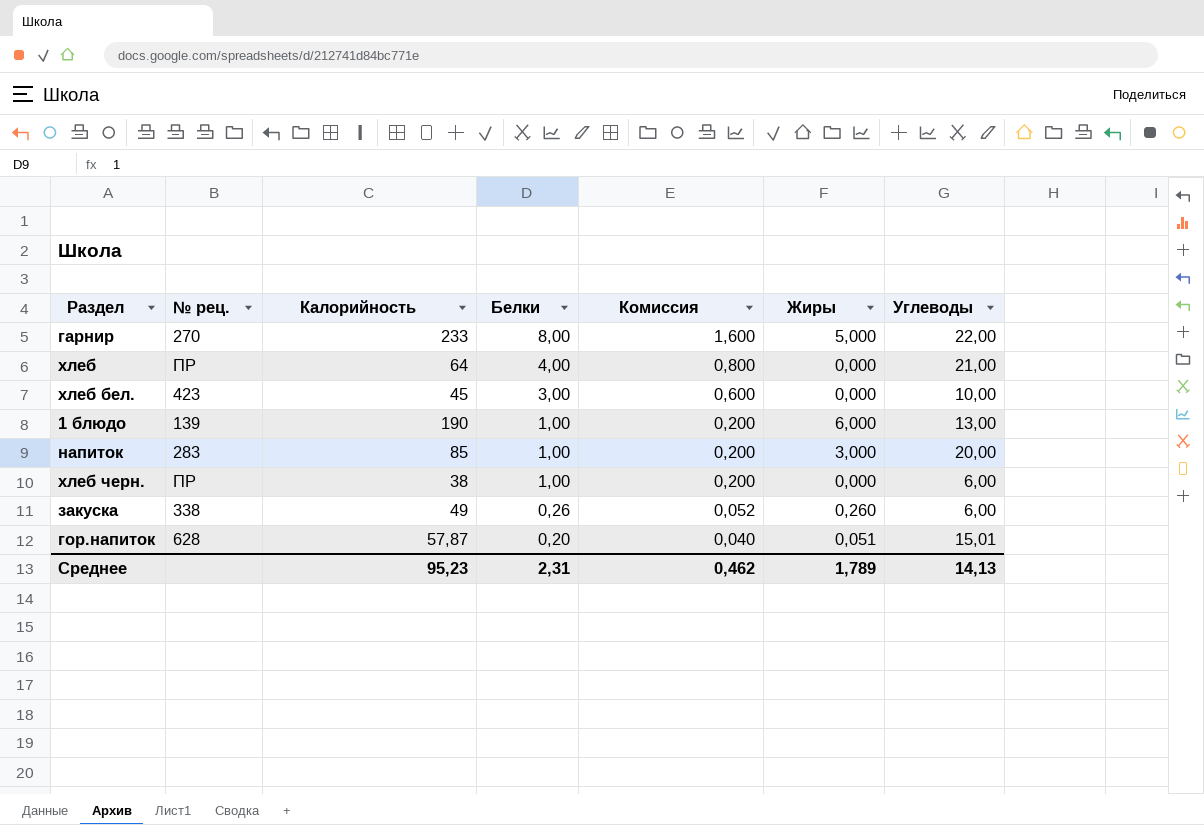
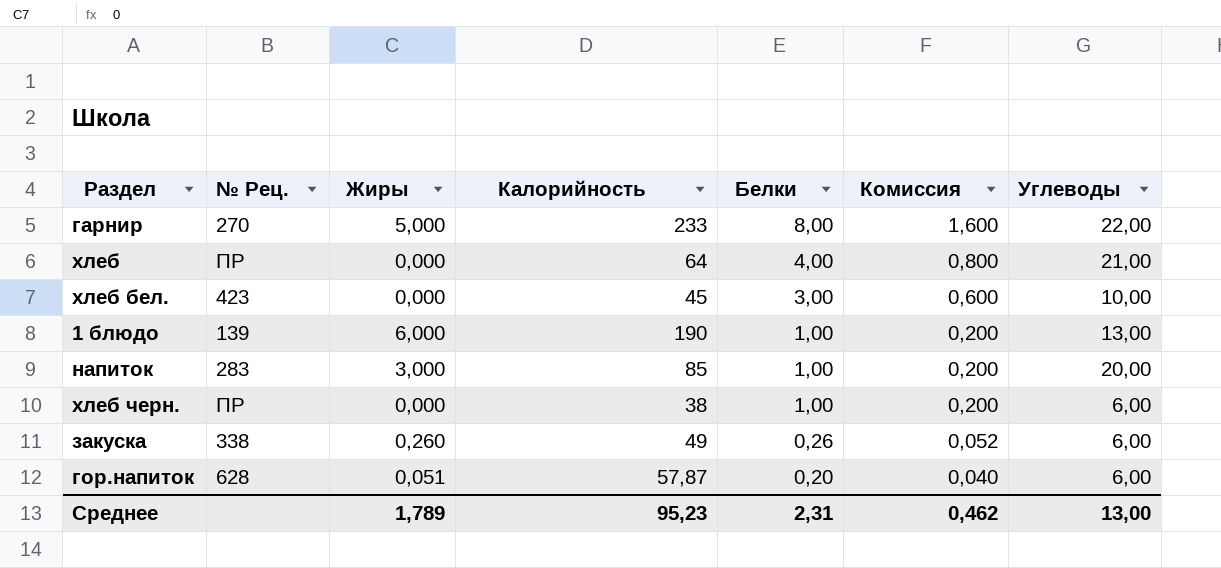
column name: № рец. -> № Рец.
column Жиры | position: 6 -> 3
гор.напиток | Углеводы: 15,01 -> 6,00
Среднее | Углеводы: 14,13 -> 13,00

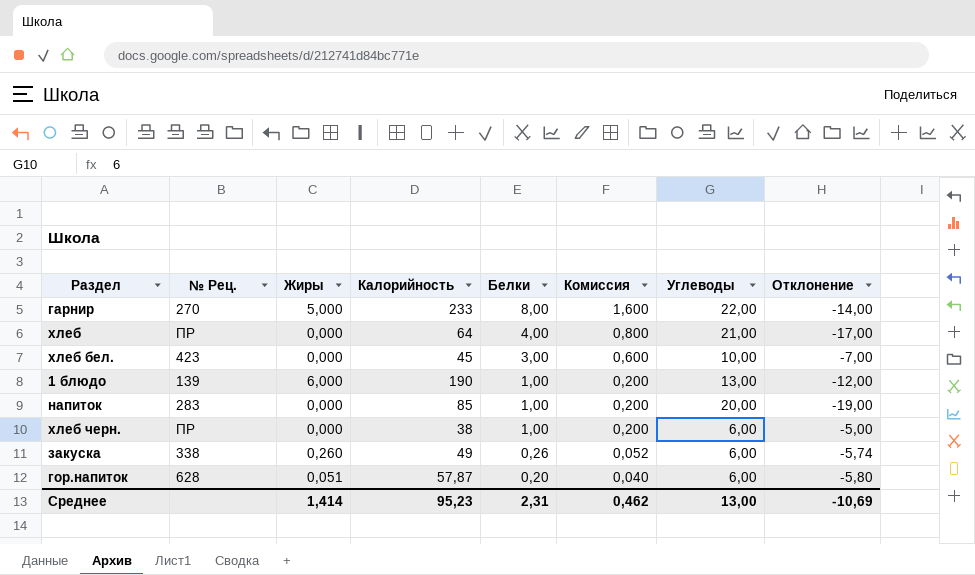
column Отклонение | formula: none -> [Белки] - [Углеводы]
напиток | Жиры: 3,000 -> 0,000
Среднее | Жиры: 1,789 -> 1,414

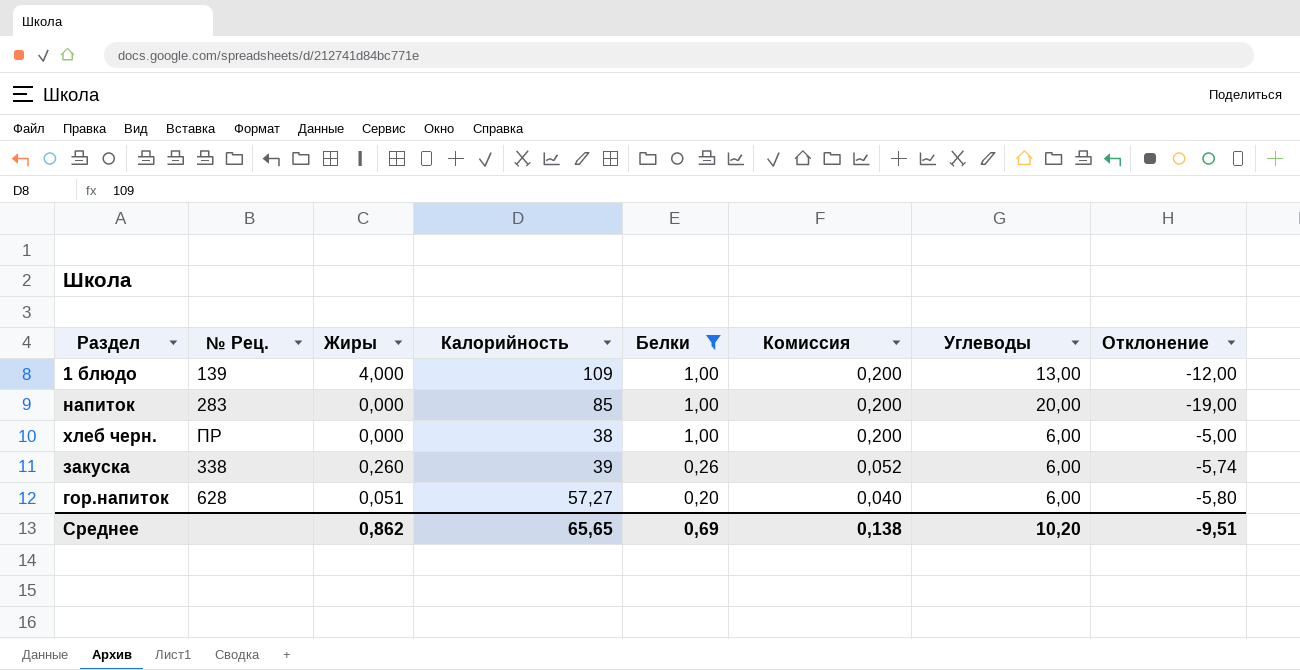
filter: none -> Белки <= 1,00
1 блюдо | Жиры: 6,000 -> 4,000
1 блюдо | Калорийность: 190 -> 109
закуска | Калорийность: 49 -> 39
гор.напиток | Калорийность: 57,87 -> 57,27
Среднее | Жиры: 1,414 -> 0,862
Среднее | Калорийность: 95,23 -> 65,65
Среднее | Белки: 2,31 -> 0,69
Среднее | Комиссия: 0,462 -> 0,138
Среднее | Углеводы: 13,00 -> 10,20
Среднее | Отклонение: -10,69 -> -9,51

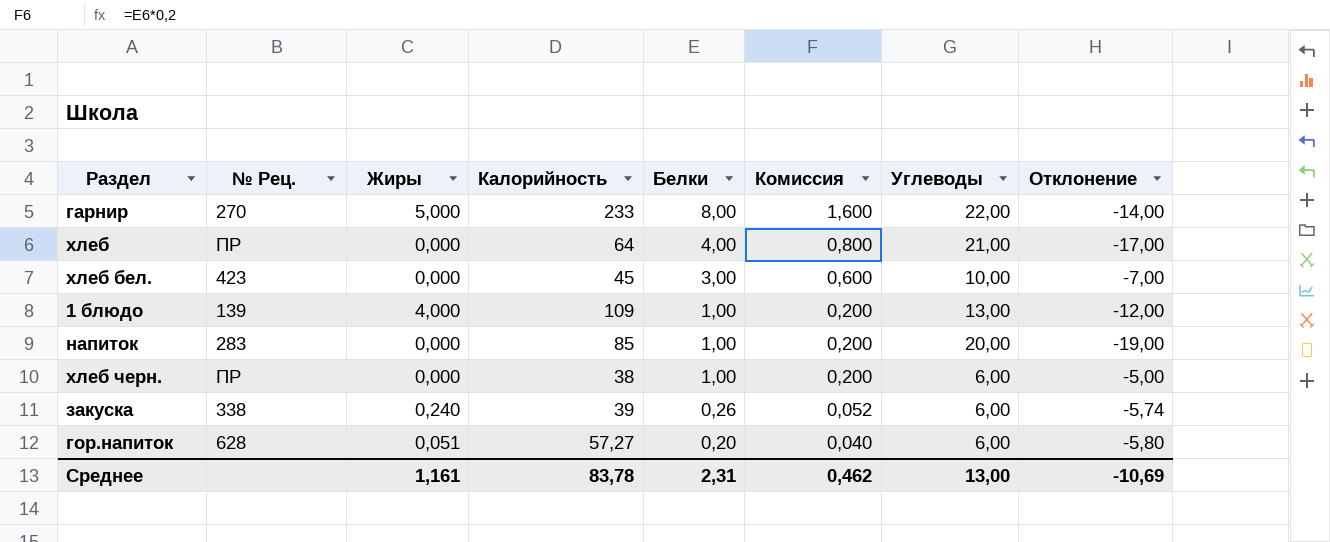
filter: Белки <= 1,00 -> none
закуска | Жиры: 0,260 -> 0,240
Среднее | Жиры: 0,862 -> 1,161
Среднее | Калорийность: 65,65 -> 83,78
Среднее | Белки: 0,69 -> 2,31
Среднее | Комиссия: 0,138 -> 0,462
Среднее | Углеводы: 10,20 -> 13,00
Среднее | Отклонение: -9,51 -> -10,69

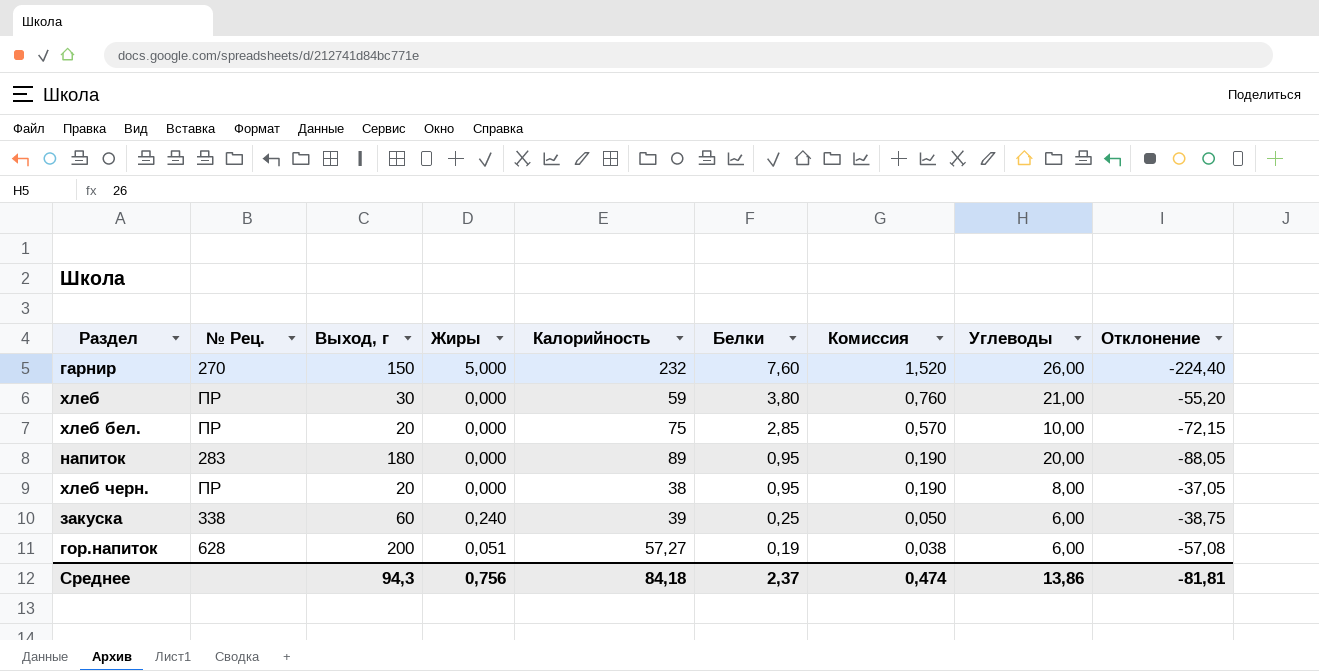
column Выход, г | position: none -> 3
column Отклонение | formula: [Белки] - [Углеводы] -> [Белки] - [Калорийность]
row 1 блюдо: 139 | 4,000 | 109 | 1,00 | 0,200 | 13,00 | -12,00 -> none
гарнир | Калорийность: 233 -> 232
гарнир | Белки: 8,00 -> 7,60
гарнир | Комиссия: 1,600 -> 1,520
гарнир | Углеводы: 22,00 -> 26,00
хлеб | Калорийность: 64 -> 59
хлеб | Белки: 4,00 -> 3,80
хлеб | Комиссия: 0,800 -> 0,760
хлеб бел. | № Рец.: 423 -> ПР
хлеб бел. | Калорийность: 45 -> 75
хлеб бел. | Белки: 3,00 -> 2,85
хлеб бел. | Комиссия: 0,600 -> 0,570
напиток | Калорийность: 85 -> 89
напиток | Белки: 1,00 -> 0,95
напиток | Комиссия: 0,200 -> 0,190
хлеб черн. | Белки: 1,00 -> 0,95
хлеб черн. | Комиссия: 0,200 -> 0,190
хлеб черн. | Углеводы: 6,00 -> 8,00
закуска | Белки: 0,26 -> 0,25
закуска | Комиссия: 0,052 -> 0,050
гор.напиток | Белки: 0,20 -> 0,19
гор.напиток | Комиссия: 0,040 -> 0,038
Среднее | Жиры: 1,161 -> 0,756
Среднее | Калорийность: 83,78 -> 84,18
Среднее | Белки: 2,31 -> 2,37
Среднее | Комиссия: 0,462 -> 0,474
Среднее | Углеводы: 13,00 -> 13,86
Среднее | Отклонение: -10,69 -> -81,81

